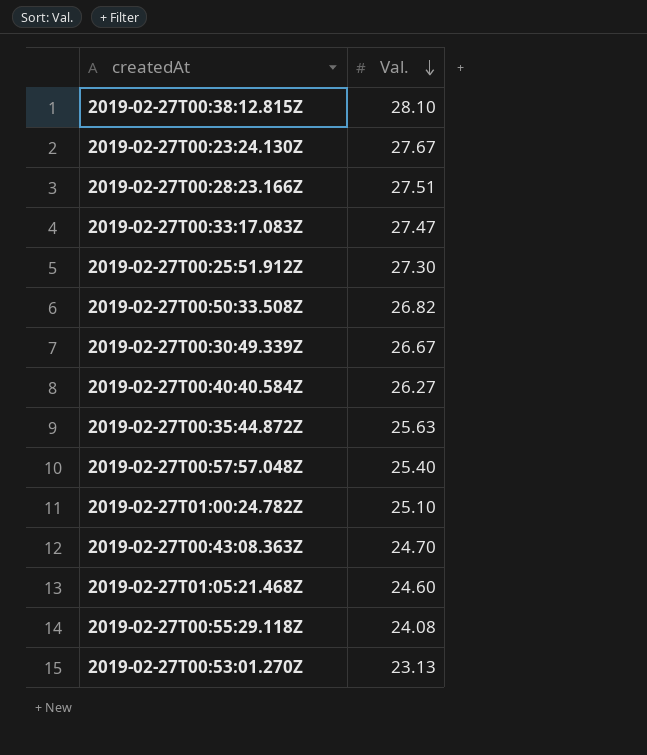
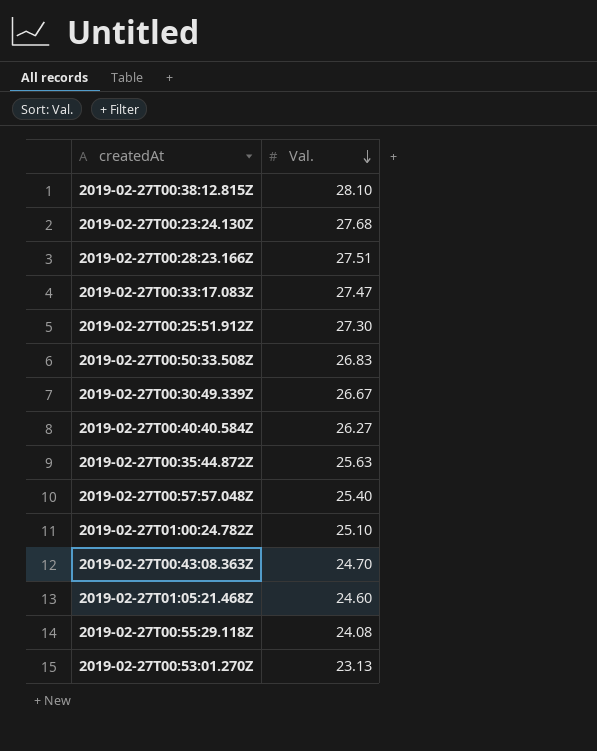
2019-02-27T00:23:24.130Z | Val.: 27.67 -> 27.68
2019-02-27T00:50:33.508Z | Val.: 26.82 -> 26.83

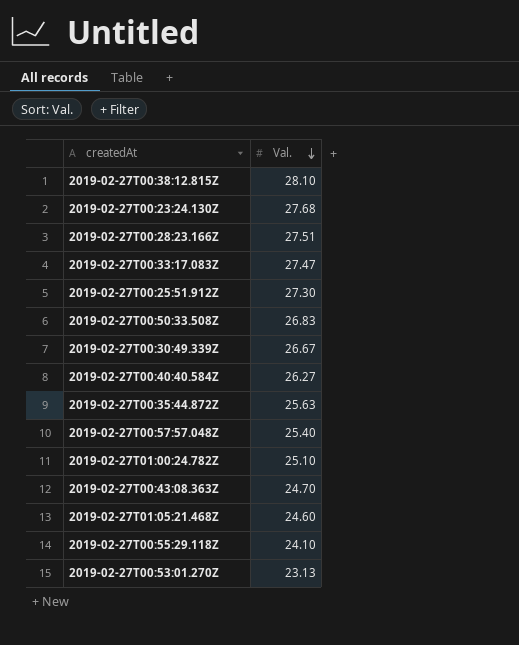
2019-02-27T00:55:29.118Z | Val.: 24.08 -> 24.10

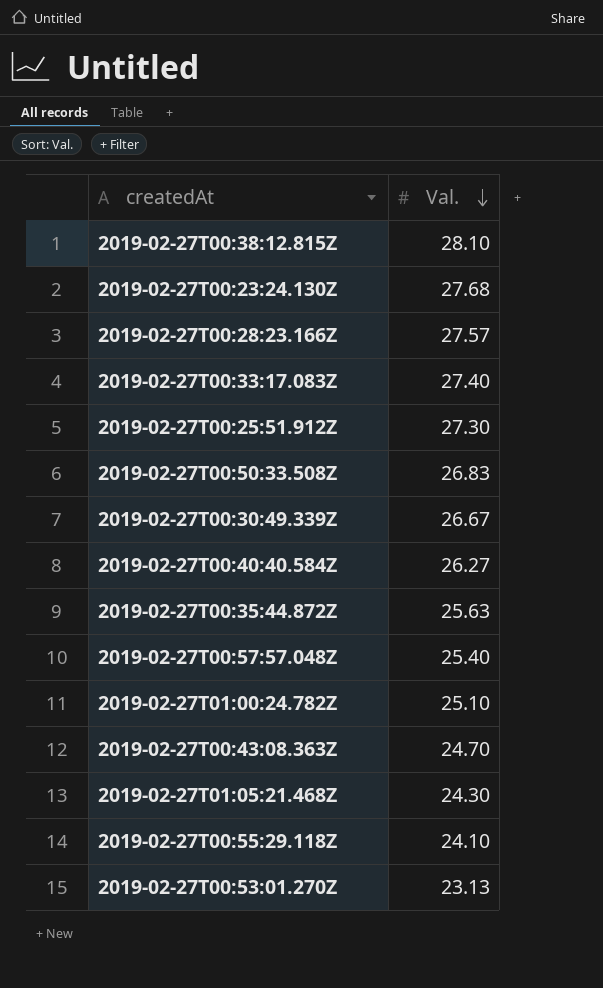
2019-02-27T00:28:23.166Z | Val.: 27.51 -> 27.57
2019-02-27T00:33:17.083Z | Val.: 27.47 -> 27.40
2019-02-27T01:05:21.468Z | Val.: 24.60 -> 24.30

